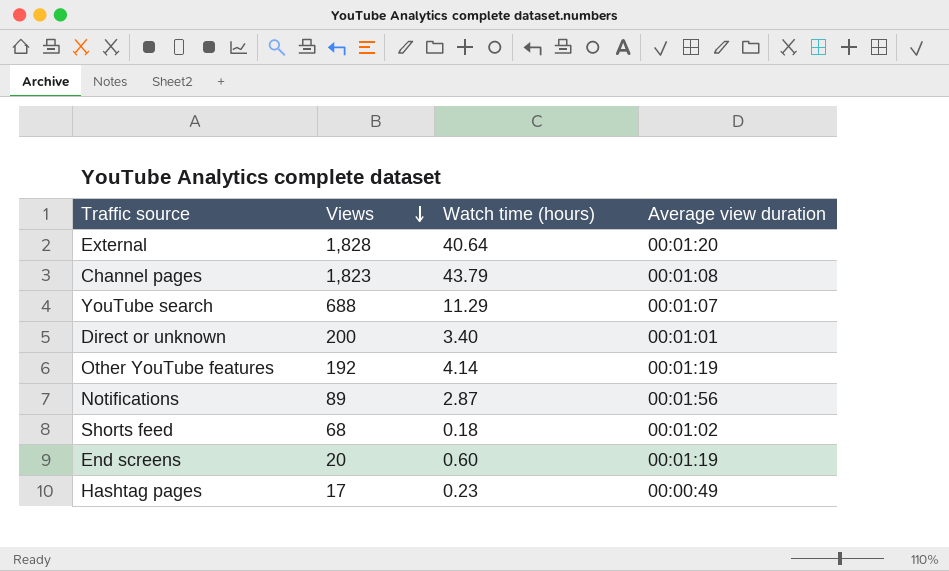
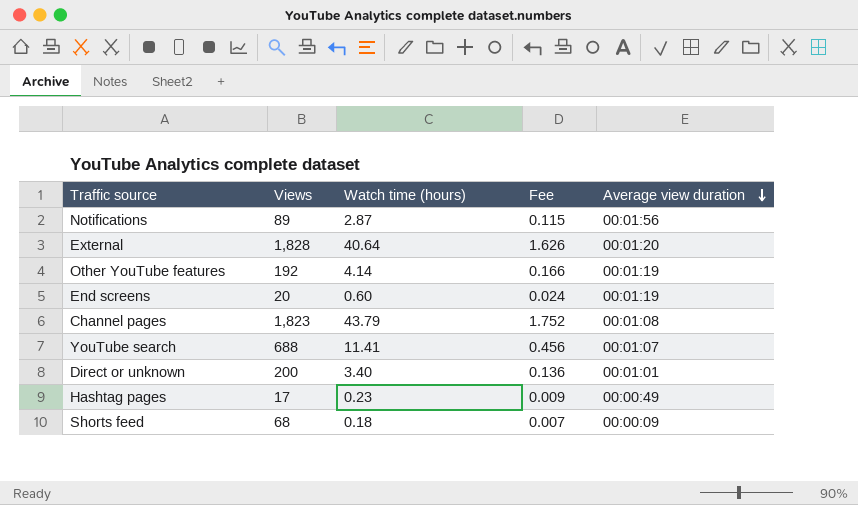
row order: Views descending -> Average view duration descending
column Fee | formula: none -> [Watch time (hours)] * 0.04
YouTube search | Watch time (hours): 11.29 -> 11.41
Shorts feed | Average view duration: 00:01:02 -> 00:00:09

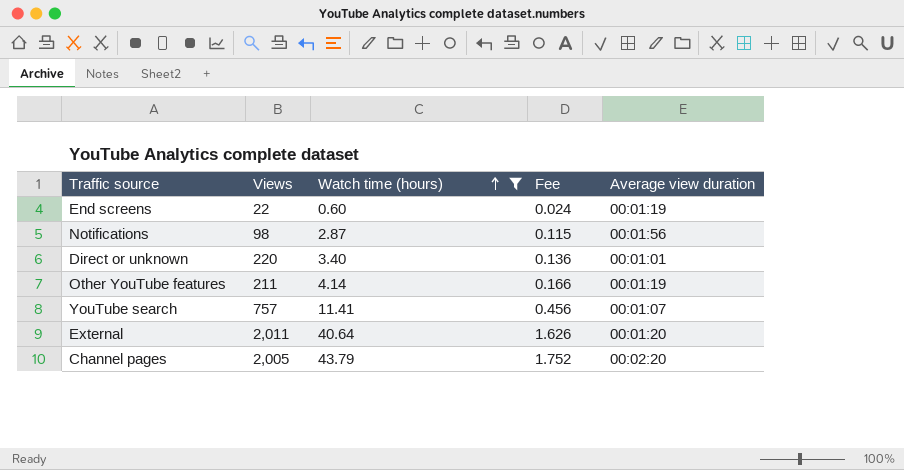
filter: none -> Watch time (hours) >= 0.60
row order: Average view duration descending -> Watch time (hours) ascending
End screens | Views: 20 -> 22
Notifications | Views: 89 -> 98
Direct or unknown | Views: 200 -> 220
Other YouTube features | Views: 192 -> 211
YouTube search | Views: 688 -> 757
External | Views: 1,828 -> 2,011
Channel pages | Views: 1,823 -> 2,005
Channel pages | Average view duration: 00:01:08 -> 00:02:20

